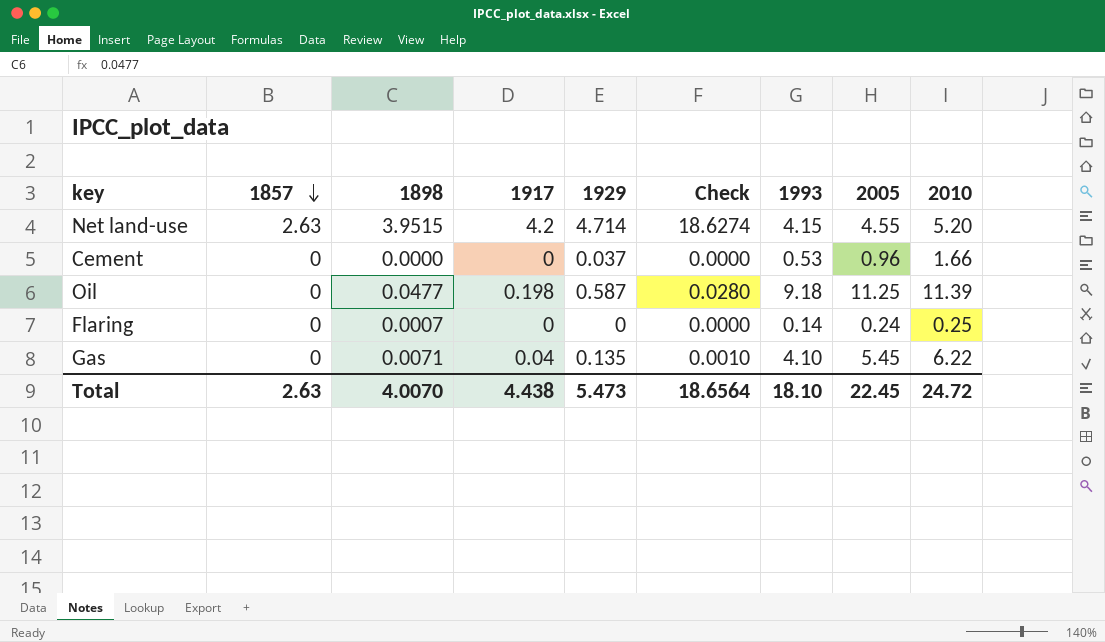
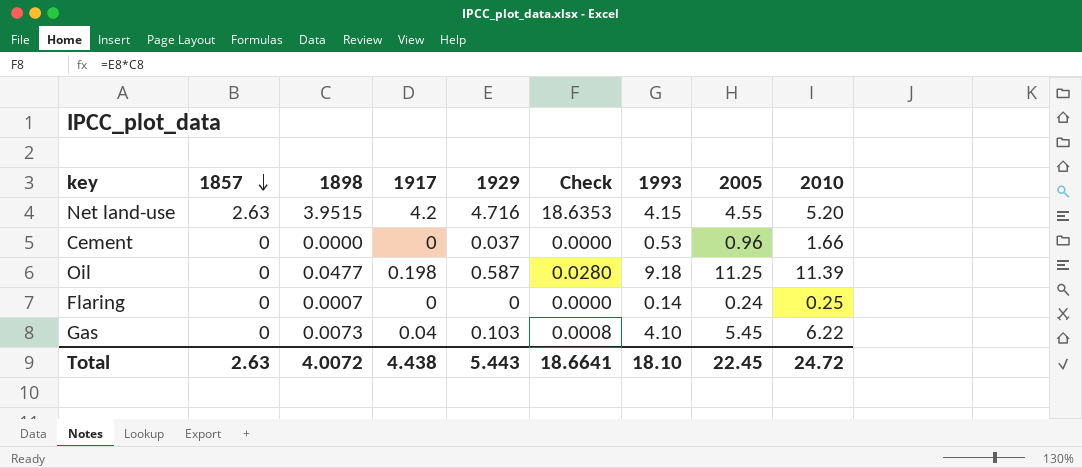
Net land-use | 1929: 4.714 -> 4.716
Net land-use | Check: 18.6274 -> 18.6353
Gas | 1898: 0.0071 -> 0.0073
Gas | 1929: 0.135 -> 0.103
Gas | Check: 0.0010 -> 0.0008
Total | 1898: 4.0070 -> 4.0072
Total | 1929: 5.473 -> 5.443
Total | Check: 18.6564 -> 18.6641

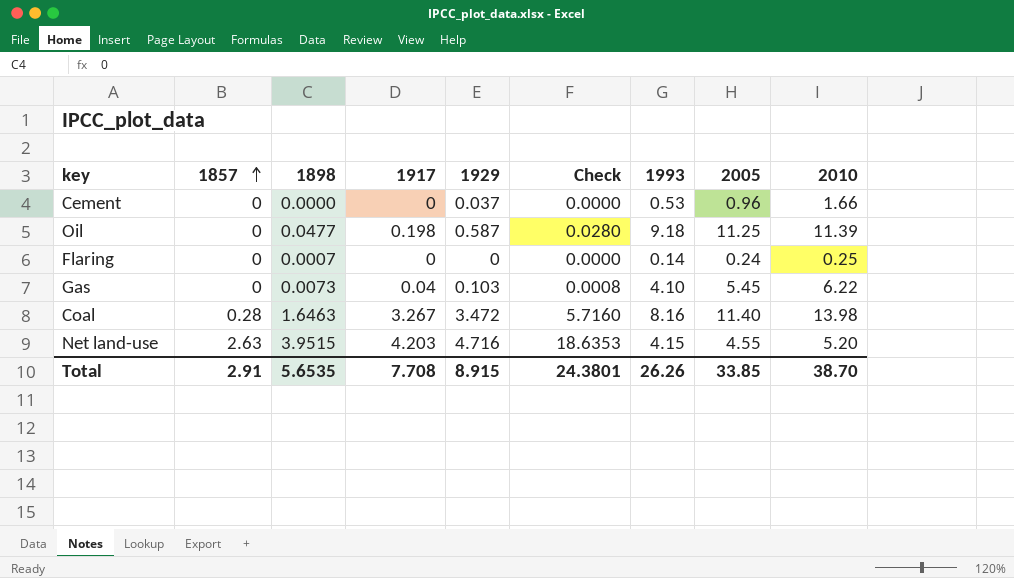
row order: 1857 descending -> 1857 ascending
row Coal: none -> 0.28 | 1.6463 | 3.267 | 3.472 | 5.7160 | 8.16 | 11.40 | 13.98
Net land-use | 1917: 4.2 -> 4.203
Total | 1857: 2.63 -> 2.91
Total | 1898: 4.0072 -> 5.6535
Total | 1917: 4.438 -> 7.708
Total | 1929: 5.443 -> 8.915
Total | Check: 18.6641 -> 24.3801
Total | 1993: 18.10 -> 26.26
Total | 2005: 22.45 -> 33.85
Total | 2010: 24.72 -> 38.70

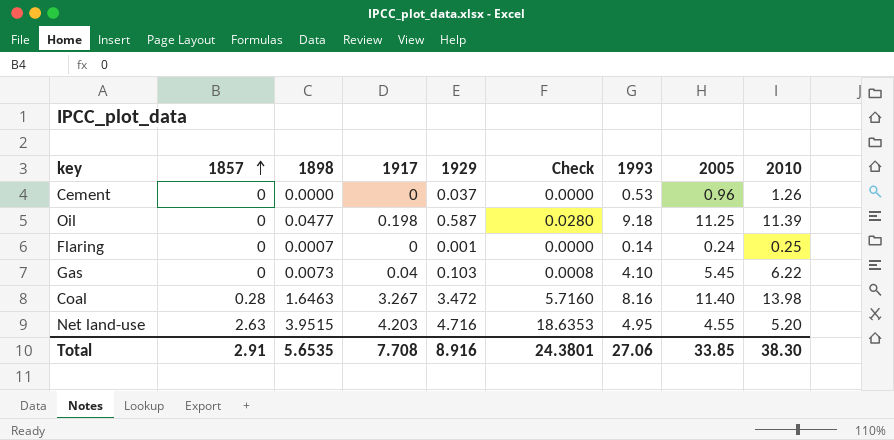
Cement | 2010: 1.66 -> 1.26
Flaring | 1929: 0 -> 0.001
Net land-use | 1993: 4.15 -> 4.95
Total | 1929: 8.915 -> 8.916
Total | 1993: 26.26 -> 27.06
Total | 2010: 38.70 -> 38.30

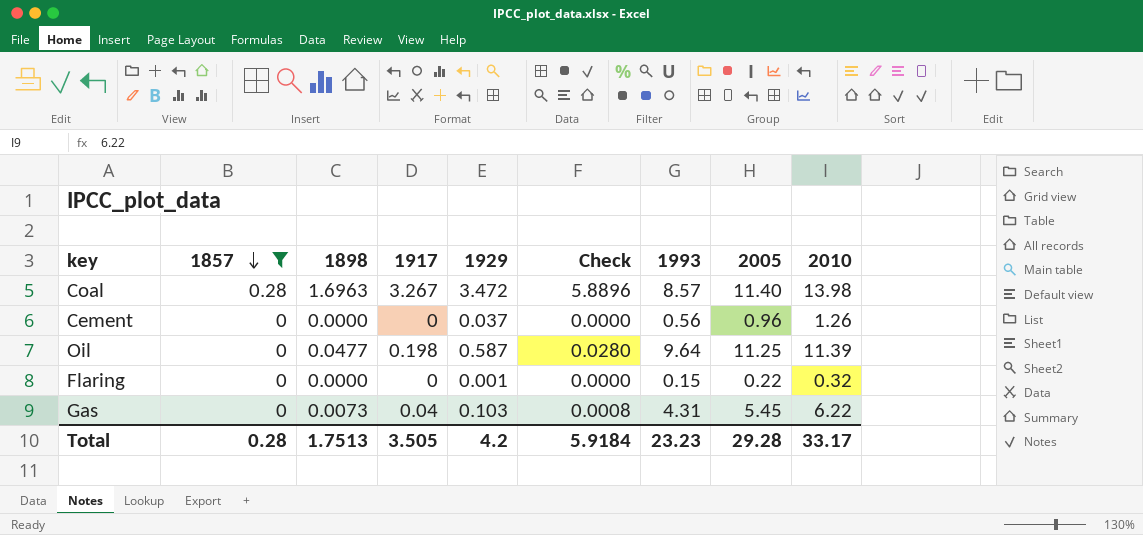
filter: none -> 1857 != 2.63
row order: 1857 ascending -> 1857 descending
Coal | 1898: 1.6463 -> 1.6963
Coal | Check: 5.7160 -> 5.8896
Coal | 1993: 8.16 -> 8.57
Cement | 1993: 0.53 -> 0.56
Oil | 1993: 9.18 -> 9.64
Flaring | 1898: 0.0007 -> 0.0000
Flaring | 1993: 0.14 -> 0.15
Flaring | 2005: 0.24 -> 0.22
Flaring | 2010: 0.25 -> 0.32
Gas | 1993: 4.10 -> 4.31
Total | 1857: 2.91 -> 0.28
Total | 1898: 5.6535 -> 1.7513
Total | 1917: 7.708 -> 3.505
Total | 1929: 8.916 -> 4.2
Total | Check: 24.3801 -> 5.9184
Total | 1993: 27.06 -> 23.23
Total | 2005: 33.85 -> 29.28
Total | 2010: 38.30 -> 33.17

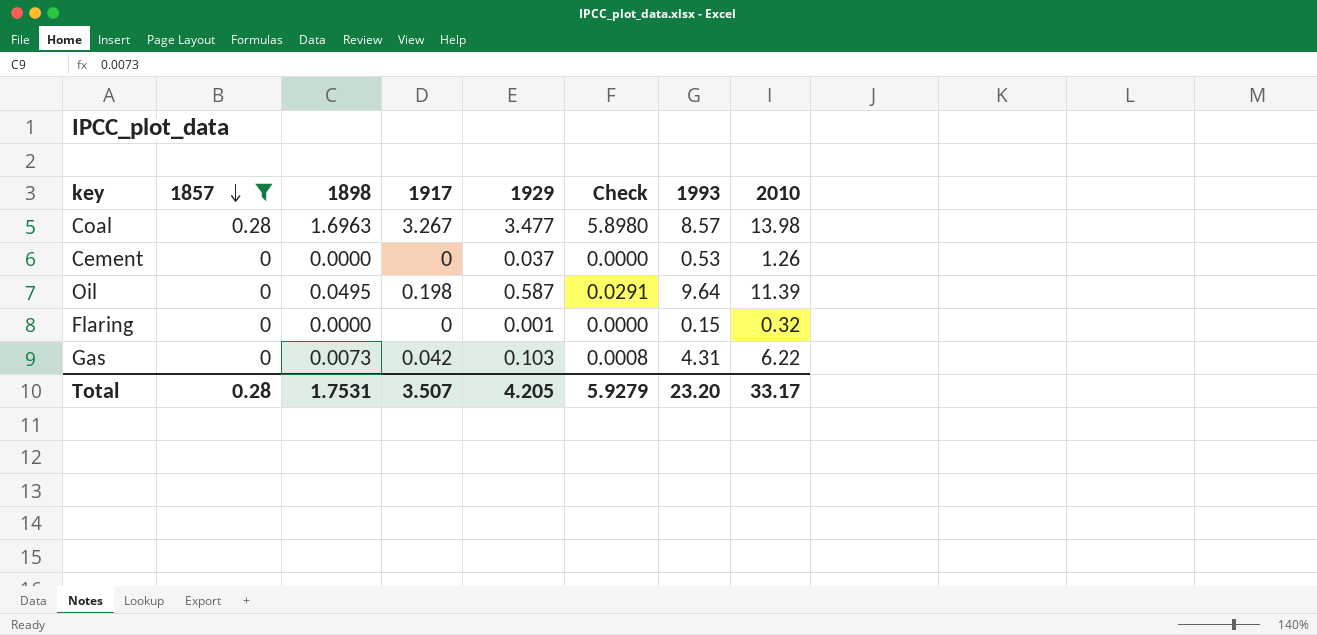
column 2005 | position: 8 -> none
Coal | 1929: 3.472 -> 3.477
Coal | Check: 5.8896 -> 5.8980
Cement | 1993: 0.56 -> 0.53
Oil | 1898: 0.0477 -> 0.0495
Oil | Check: 0.0280 -> 0.0291
Gas | 1917: 0.04 -> 0.042
Total | 1898: 1.7513 -> 1.7531
Total | 1917: 3.505 -> 3.507
Total | 1929: 4.2 -> 4.205
Total | Check: 5.9184 -> 5.9279
Total | 1993: 23.23 -> 23.20

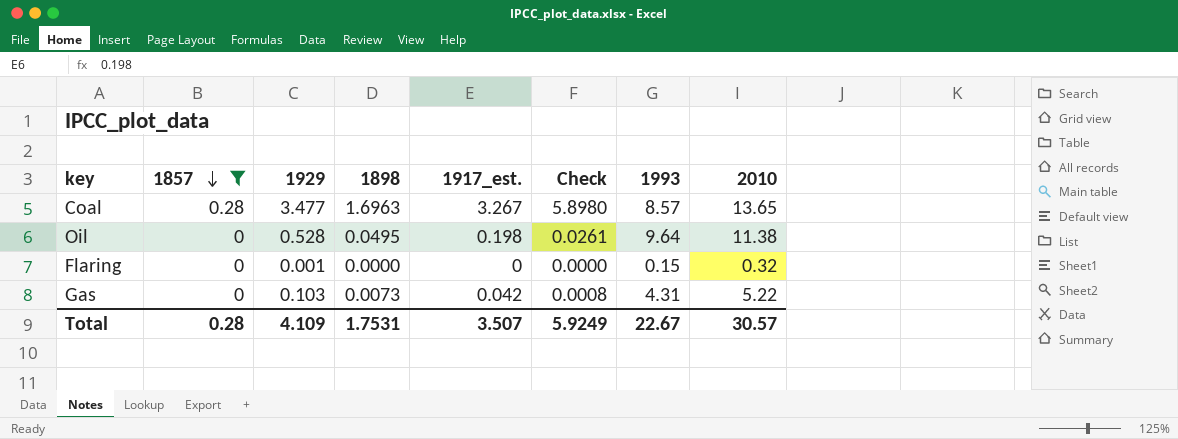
column 1929 | position: 5 -> 3
column name: 1917 -> 1917_est.
row Cement: 0 | 0.0000 | 0 | 0.037 | 0.0000 | 0.53 | 1.26 -> none
Coal | 2010: 13.98 -> 13.65
Oil | 1929: 0.587 -> 0.528
Oil | Check: 0.0291 -> 0.0261
Oil | 2010: 11.39 -> 11.38
Gas | 2010: 6.22 -> 5.22
Total | 1929: 4.205 -> 4.109
Total | Check: 5.9279 -> 5.9249
Total | 1993: 23.20 -> 22.67
Total | 2010: 33.17 -> 30.57

